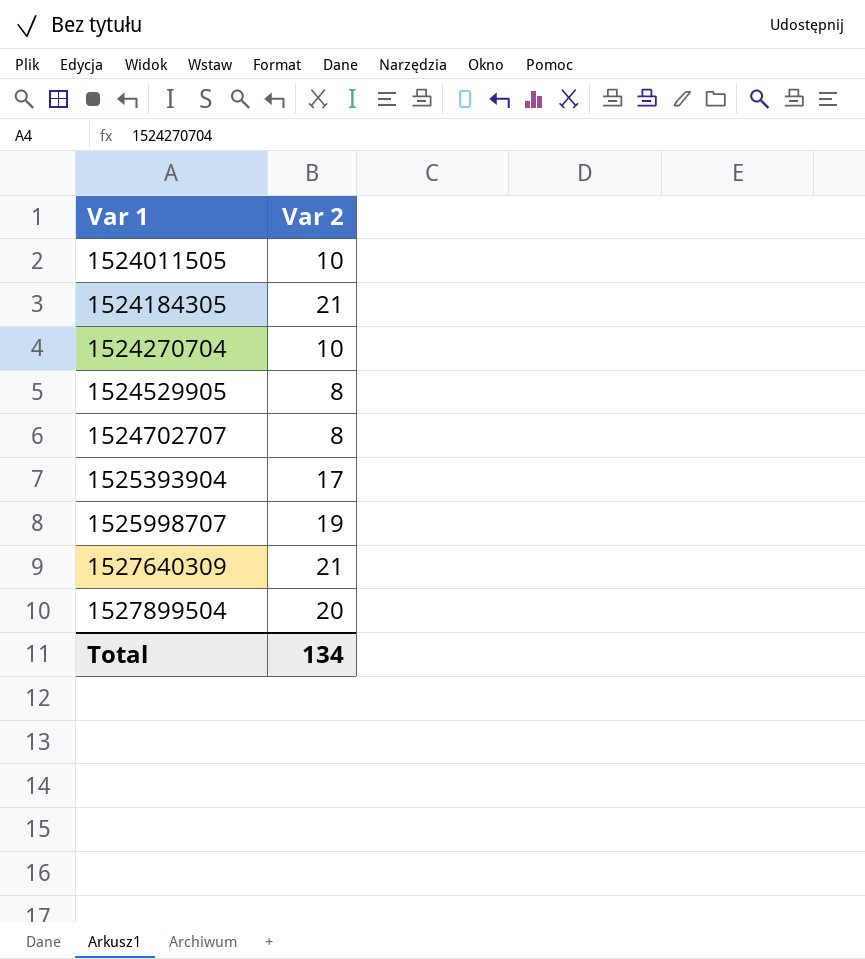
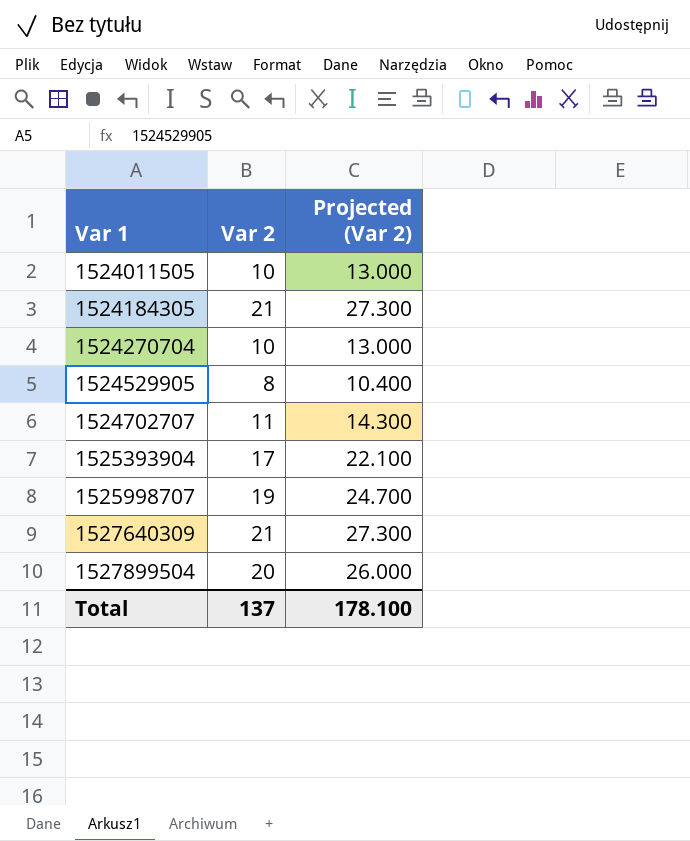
column Projected (Var 2) | formula: none -> [Var 2] * 1.3
1524702707 | Var 2: 8 -> 11
Total | Var 2: 134 -> 137

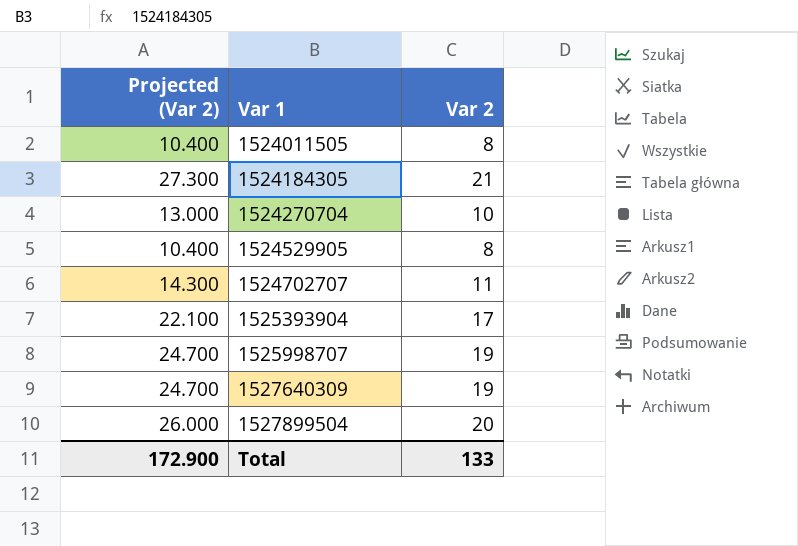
column Projected (Var 2) | position: 3 -> 1
1524011505 | Projected (Var 2): 13.000 -> 10.400
1524011505 | Var 2: 10 -> 8
1527640309 | Projected (Var 2): 27.300 -> 24.700
1527640309 | Var 2: 21 -> 19
Total | Projected (Var 2): 178.100 -> 172.900
Total | Var 2: 137 -> 133

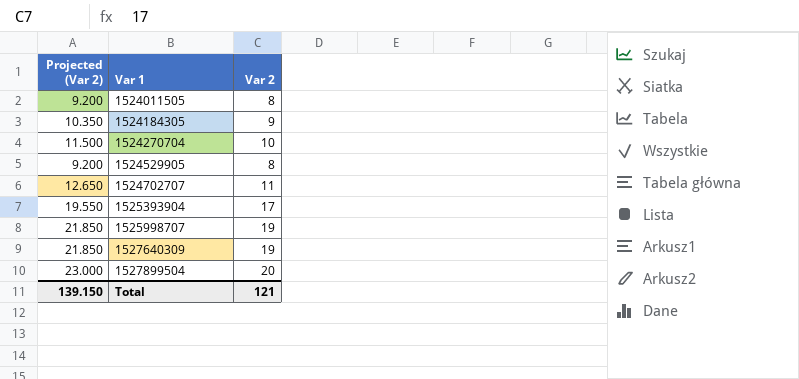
column Projected (Var 2) | formula: [Var 2] * 1.3 -> [Var 2] * 1.15
1524184305 | Var 2: 21 -> 9
Total | Projected (Var 2): 172.900 -> 139.150
Total | Var 2: 133 -> 121

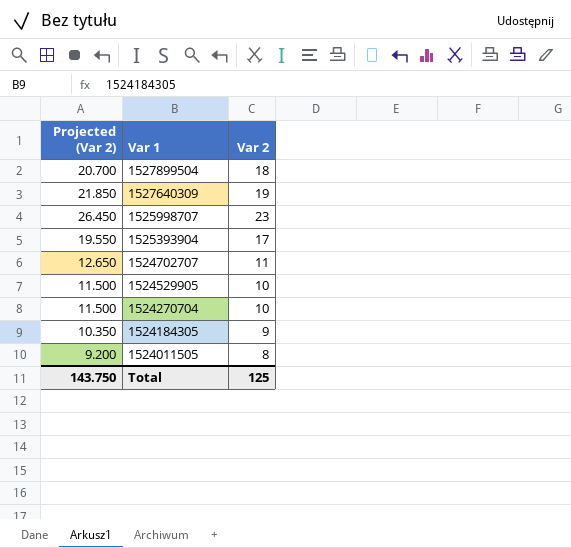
row order: Var 1 ascending -> Var 1 descending
1527899504 | Projected (Var 2): 23.000 -> 20.700
1527899504 | Var 2: 20 -> 18
1525998707 | Projected (Var 2): 21.850 -> 26.450
1525998707 | Var 2: 19 -> 23
1524529905 | Projected (Var 2): 9.200 -> 11.500
1524529905 | Var 2: 8 -> 10
Total | Projected (Var 2): 139.150 -> 143.750
Total | Var 2: 121 -> 125

